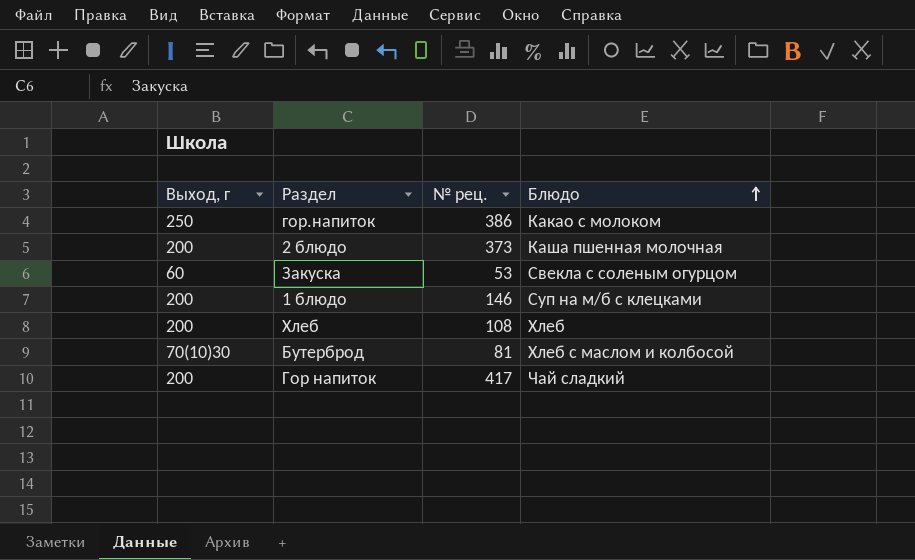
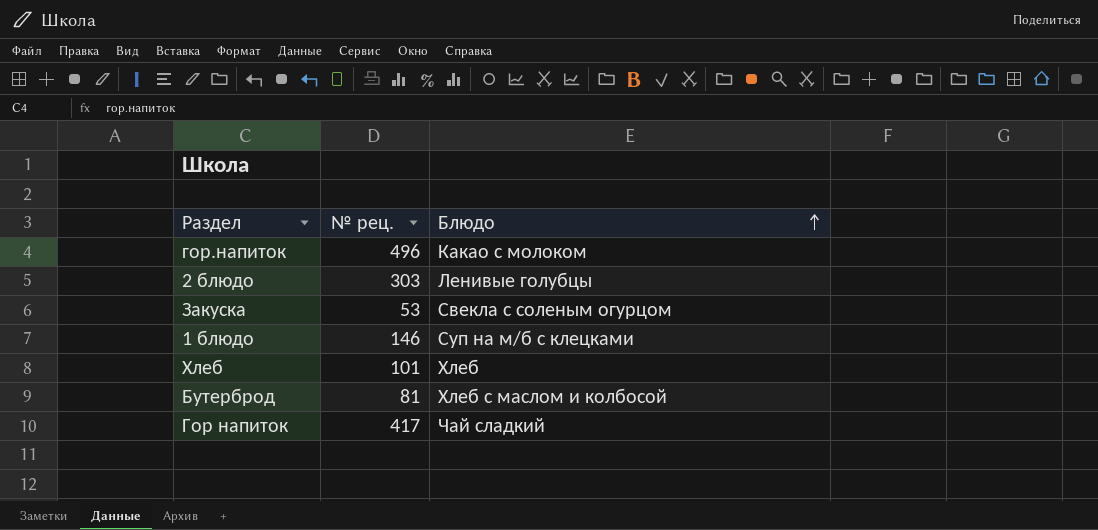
column Выход, г | position: 1 -> none
гор.напиток | № рец.: 386 -> 496
2 блюдо | № рец.: 373 -> 303
2 блюдо | Блюдо: Каша пшенная молочная -> Ленивые голубцы
Хлеб | № рец.: 108 -> 101

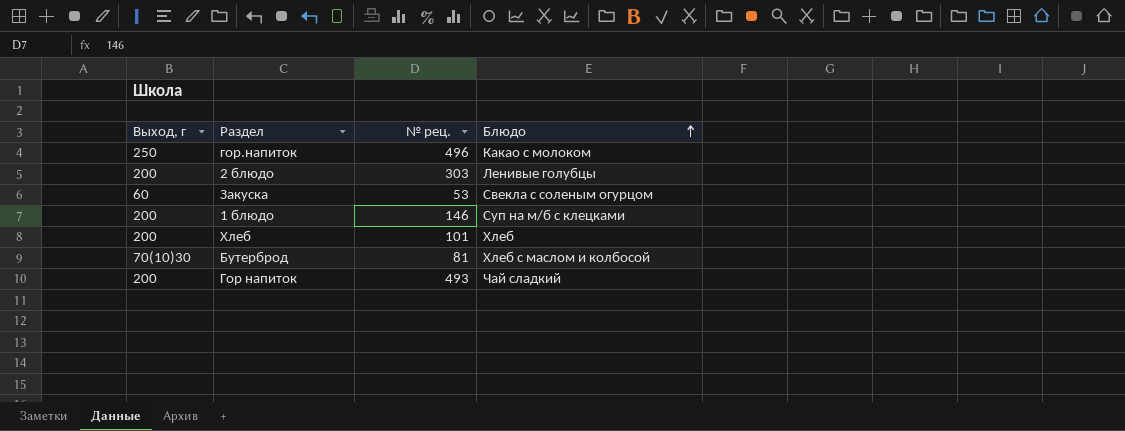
column Выход, г | position: none -> 1
Гор напиток | № рец.: 417 -> 493

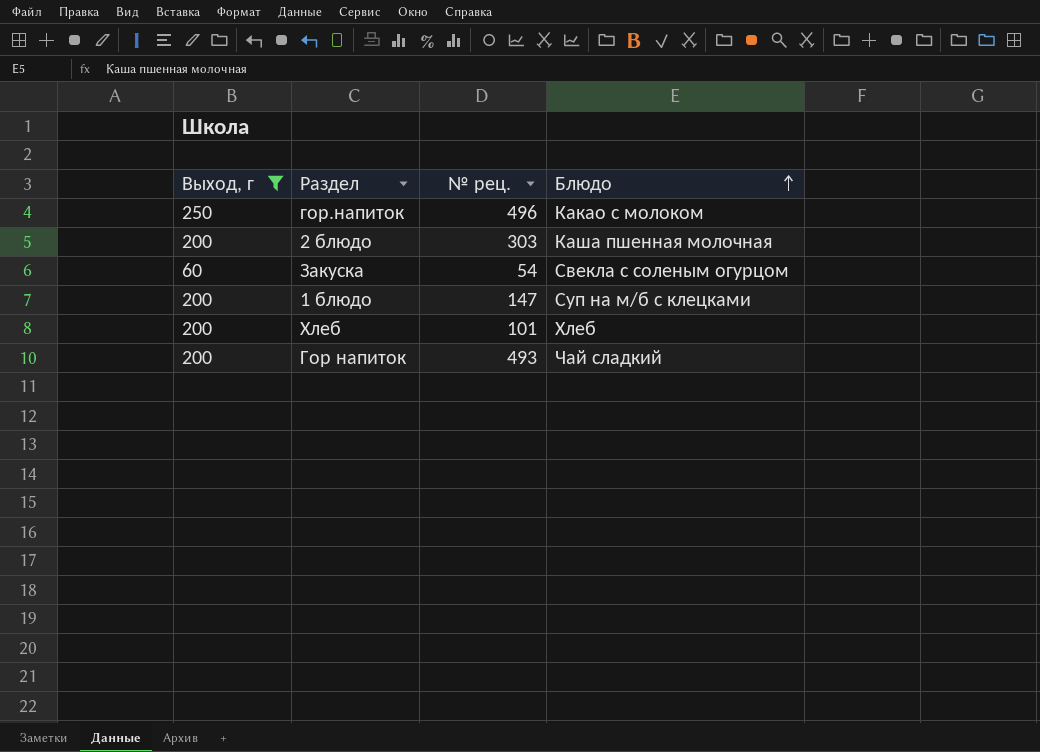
filter: none -> Выход, г != 70(10)30
2 блюдо | Блюдо: Ленивые голубцы -> Каша пшенная молочная
Закуска | № рец.: 53 -> 54
1 блюдо | № рец.: 146 -> 147

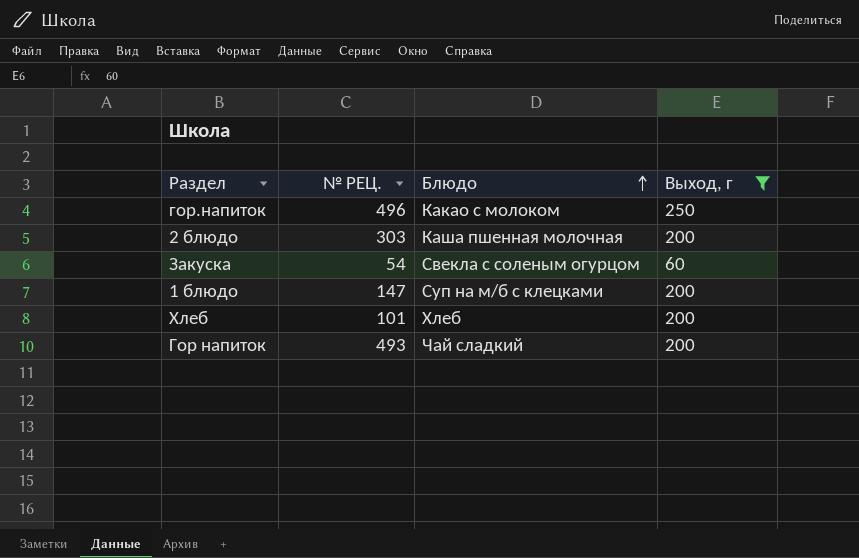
column name: № рец. -> № РЕЦ.
column Выход, г | position: 1 -> 4

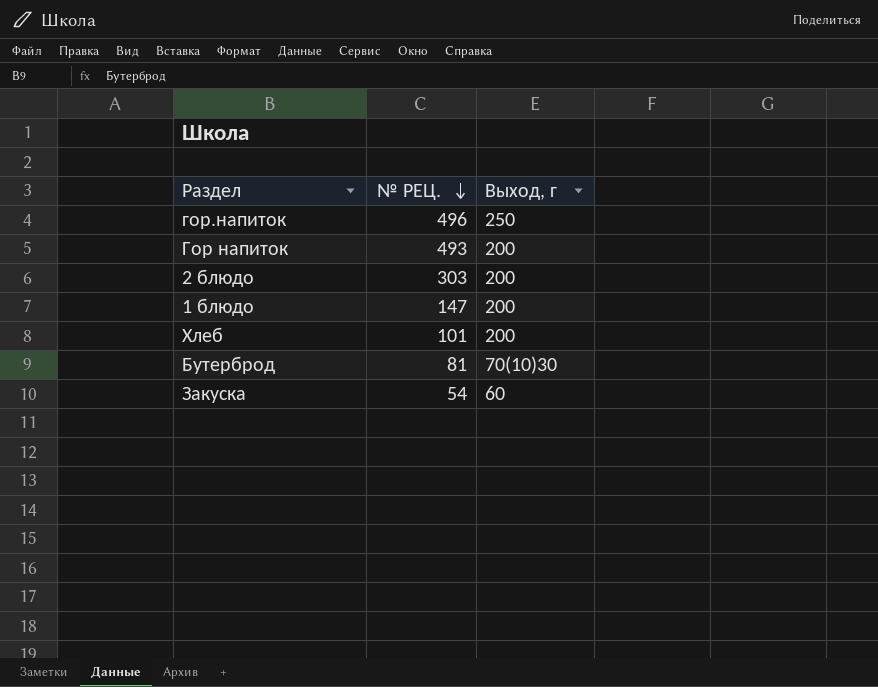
filter: Выход, г != 70(10)30 -> none
row order: Блюдо ascending -> № РЕЦ. descending
column Блюдо | position: 3 -> none

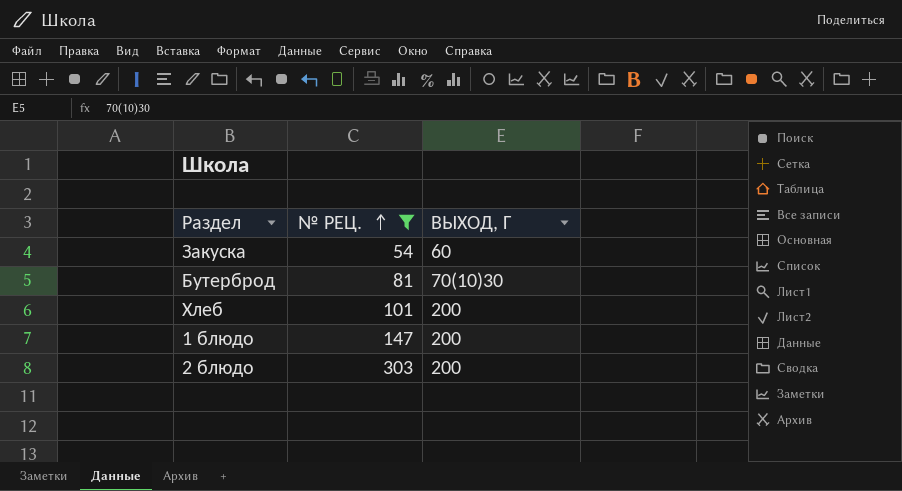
filter: none -> № РЕЦ. <= 303
row order: № РЕЦ. descending -> № РЕЦ. ascending
column name: Выход, г -> ВЫХОД, Г

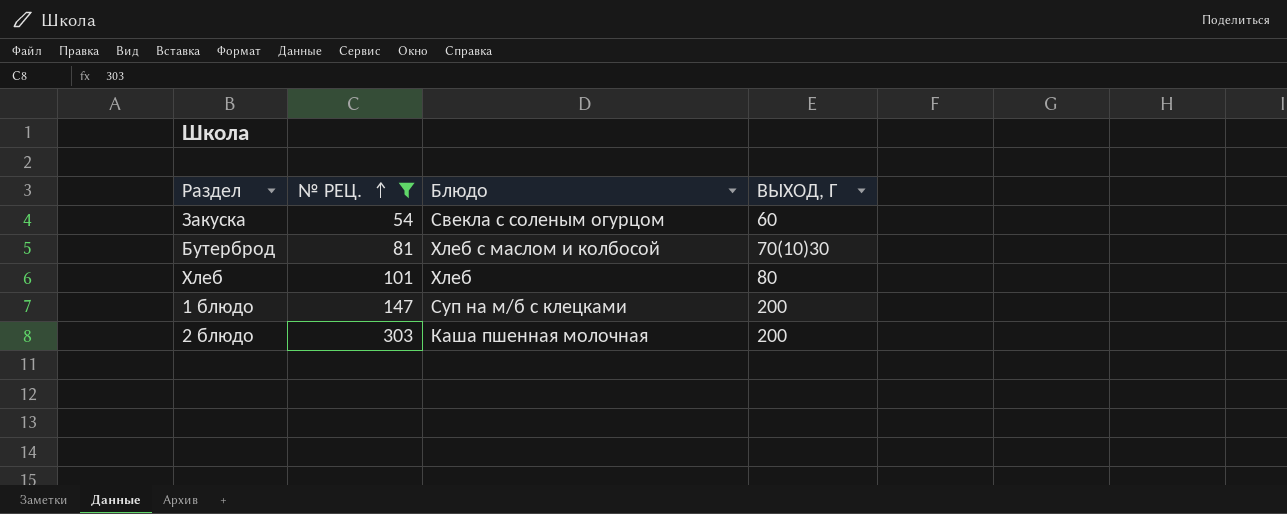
column Блюдо | position: none -> 3
Хлеб | ВЫХОД, Г: 200 -> 80

